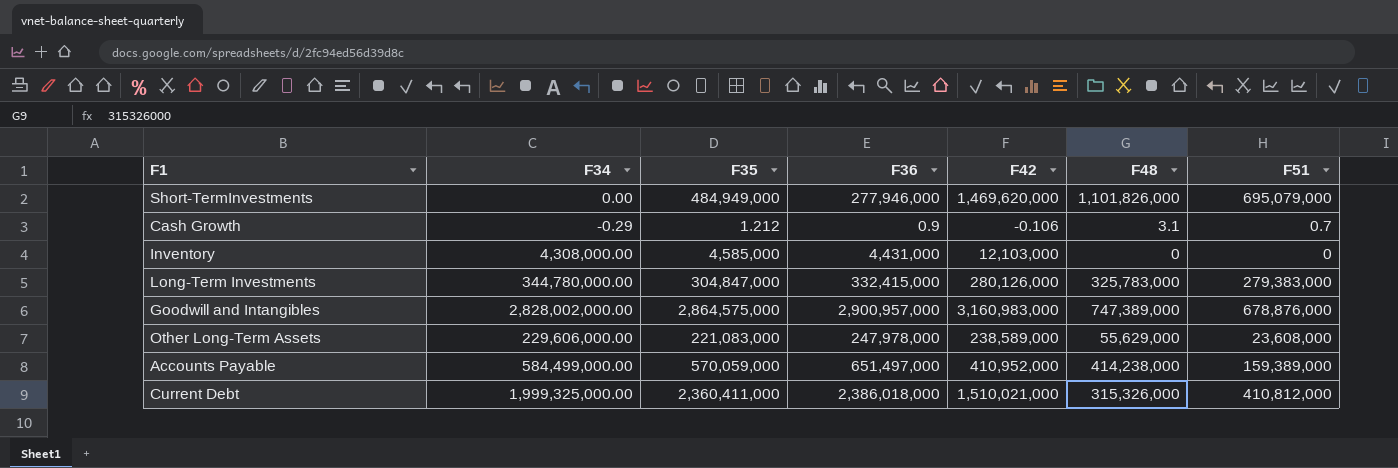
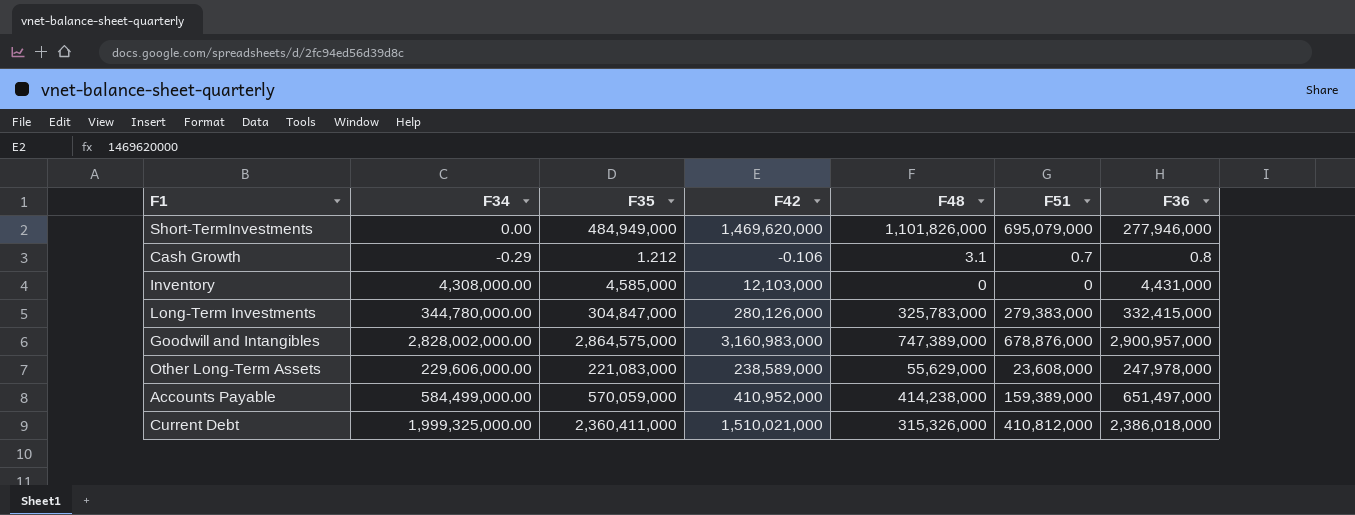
column F36 | position: 4 -> 7
Cash Growth | F36: 0.9 -> 0.8

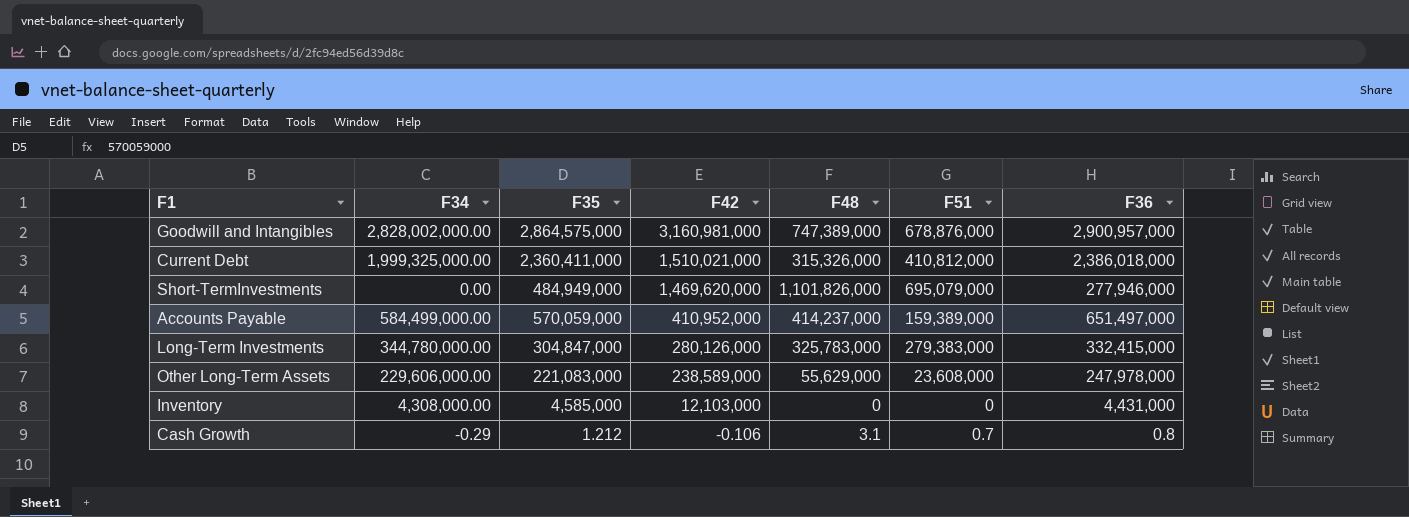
row order: none -> F42 descending
Goodwill and Intangibles | F42: 3,160,983,000 -> 3,160,981,000
Accounts Payable | F48: 414,238,000 -> 414,237,000

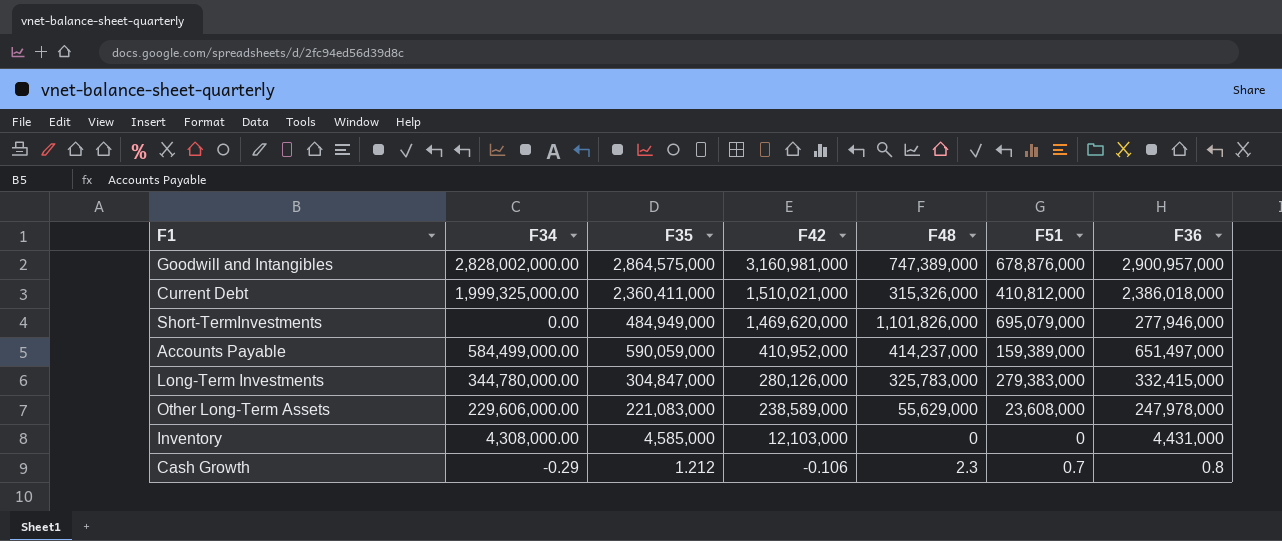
Accounts Payable | F35: 570,059,000 -> 590,059,000
Cash Growth | F48: 3.1 -> 2.3

